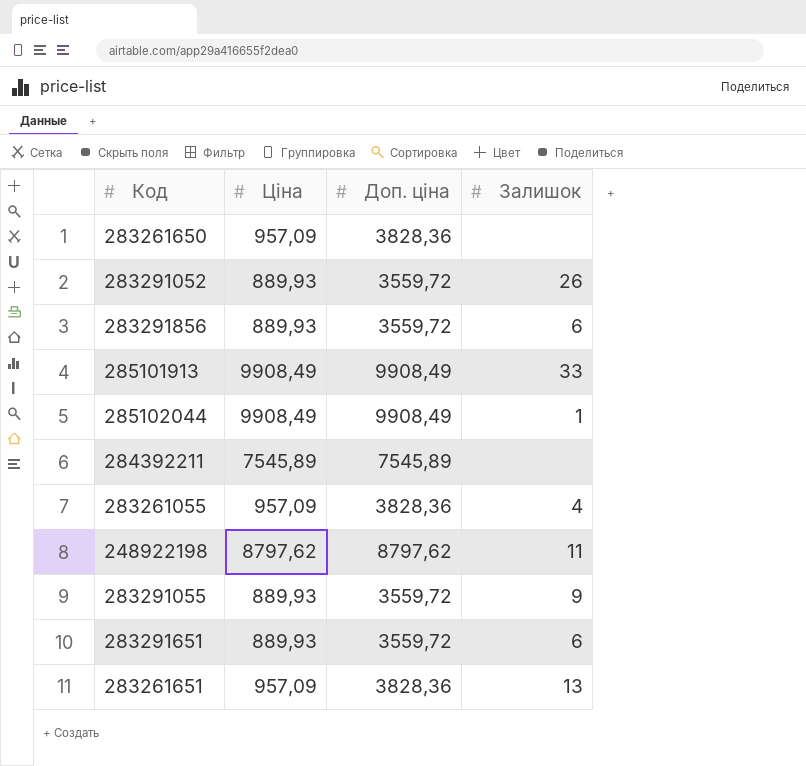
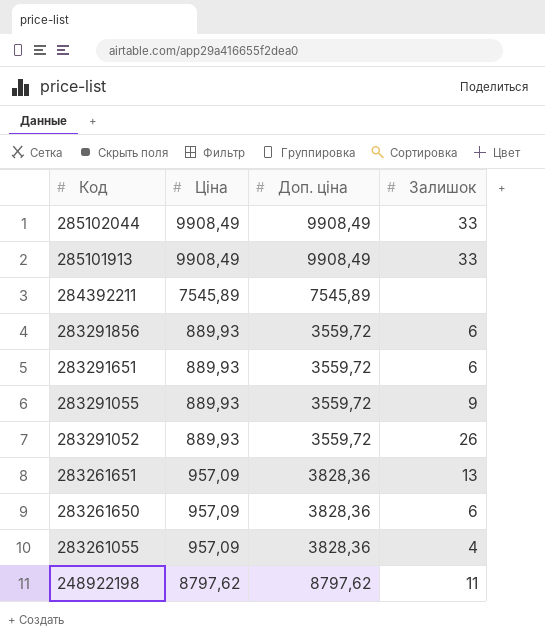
row order: none -> Код descending
285102044 | Залишок: 1 -> 33
283261650 | Залишок: none -> 6

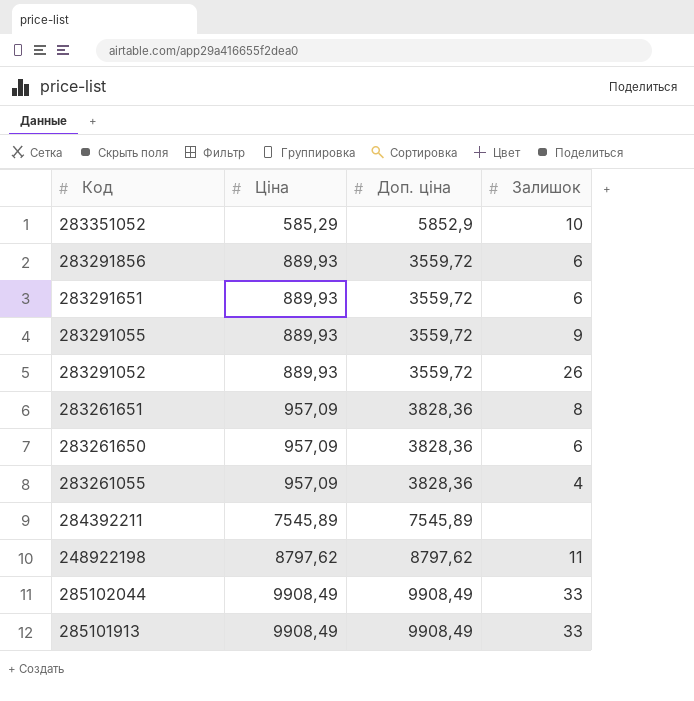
row order: Код descending -> Ціна ascending
row 283351052: none -> 585,29 | 5852,9 | 10
283261651 | Залишок: 13 -> 8

